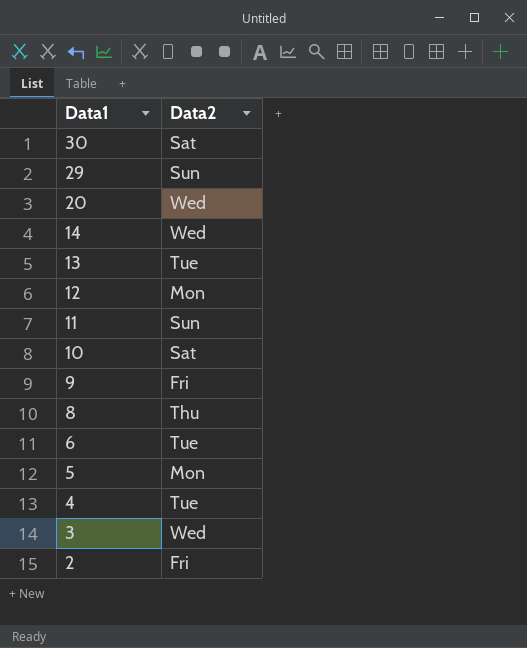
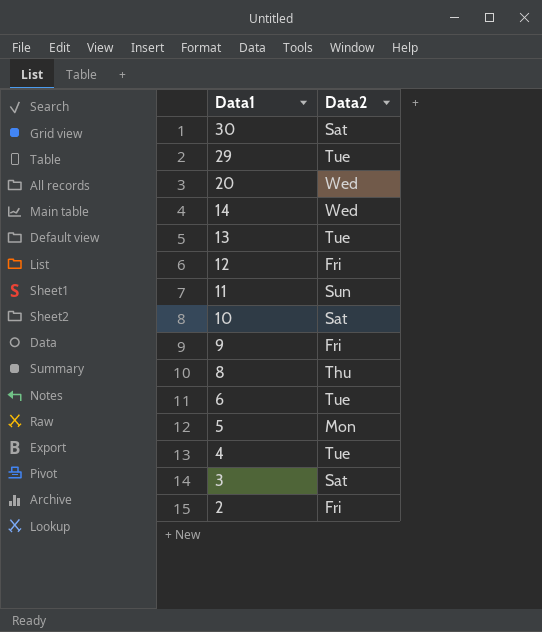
29 | Data2: Sun -> Tue
12 | Data2: Mon -> Fri
3 | Data2: Wed -> Sat

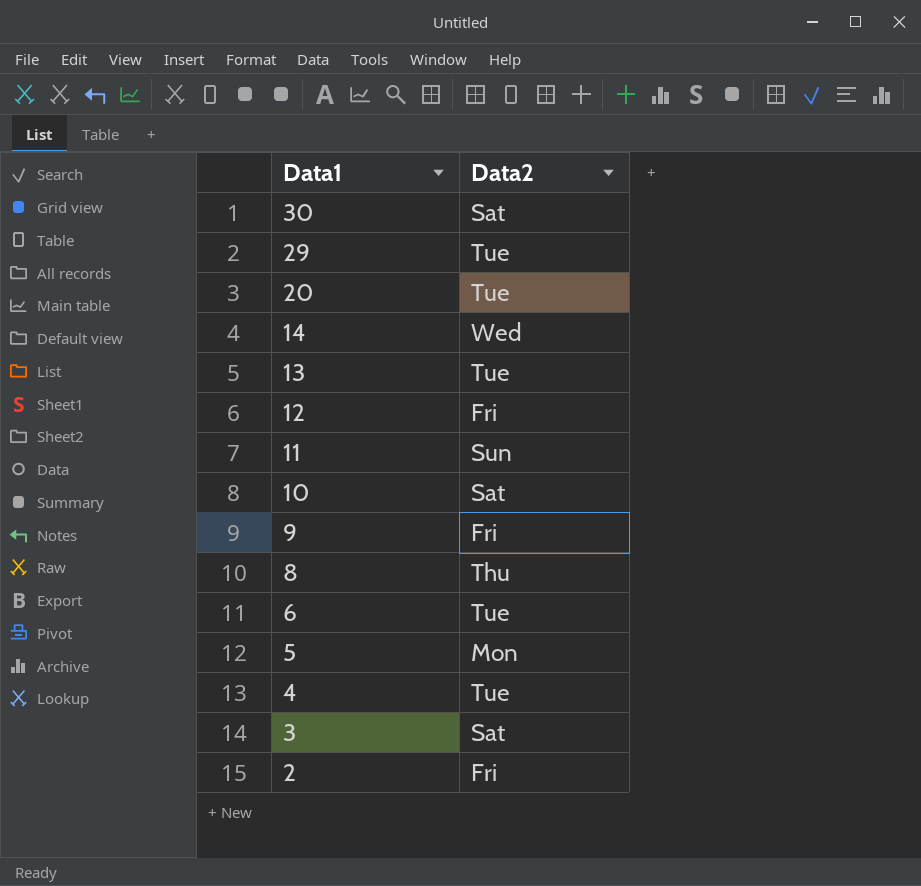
20 | Data2: Wed -> Tue

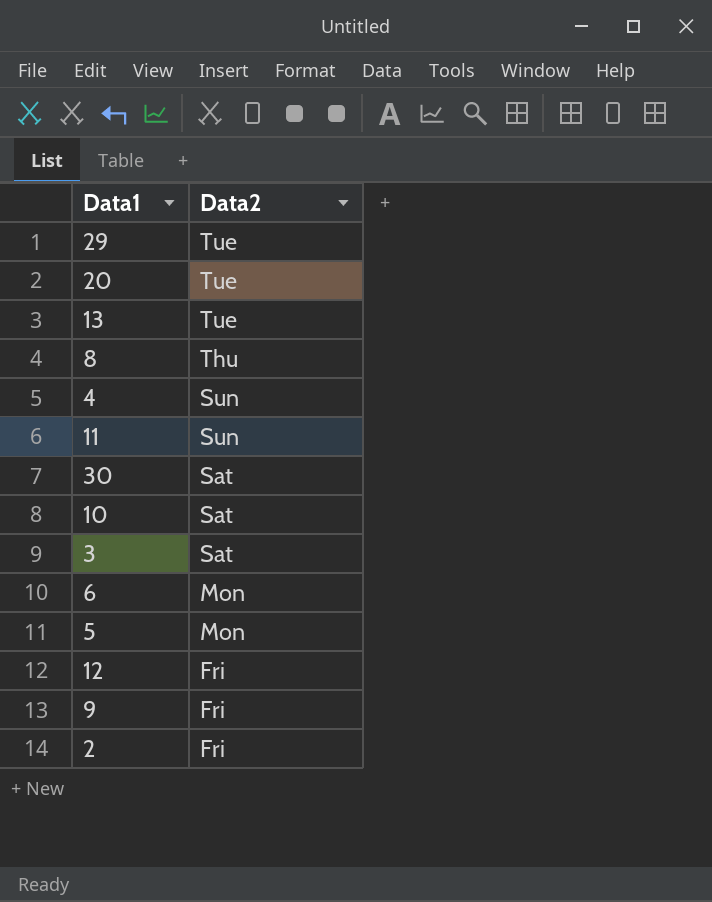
row order: Data1 descending -> Data2 descending
row 14: Wed -> none
4 | Data2: Tue -> Sun
6 | Data2: Tue -> Mon

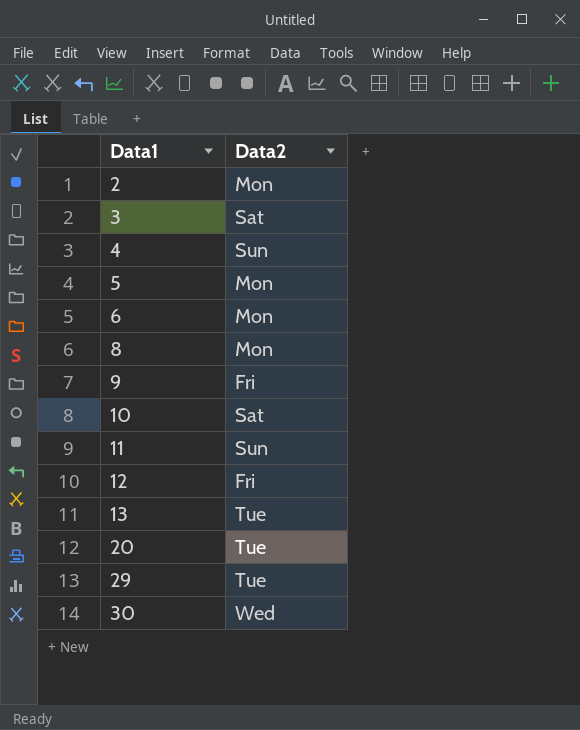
row order: Data2 descending -> Data1 ascending
2 | Data2: Fri -> Mon
8 | Data2: Thu -> Mon
30 | Data2: Sat -> Wed

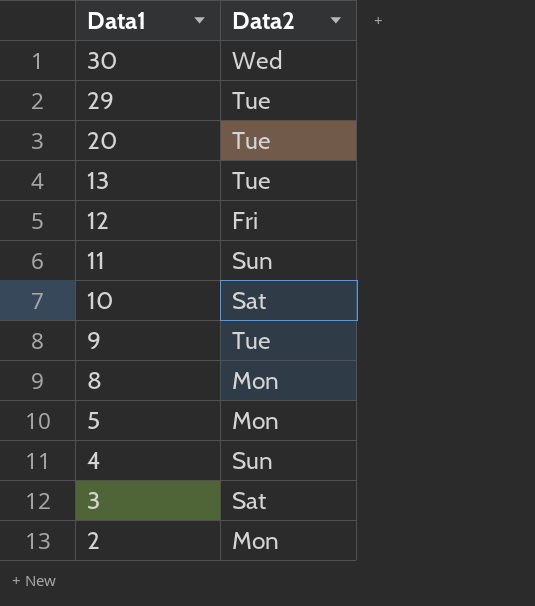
row order: Data1 ascending -> Data1 descending
row 6: Mon -> none
9 | Data2: Fri -> Tue

